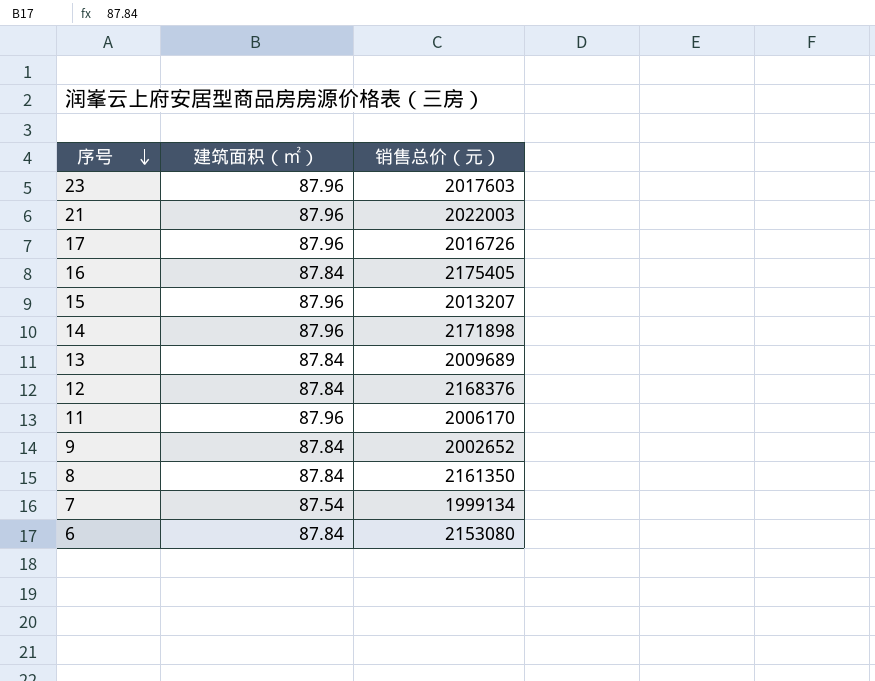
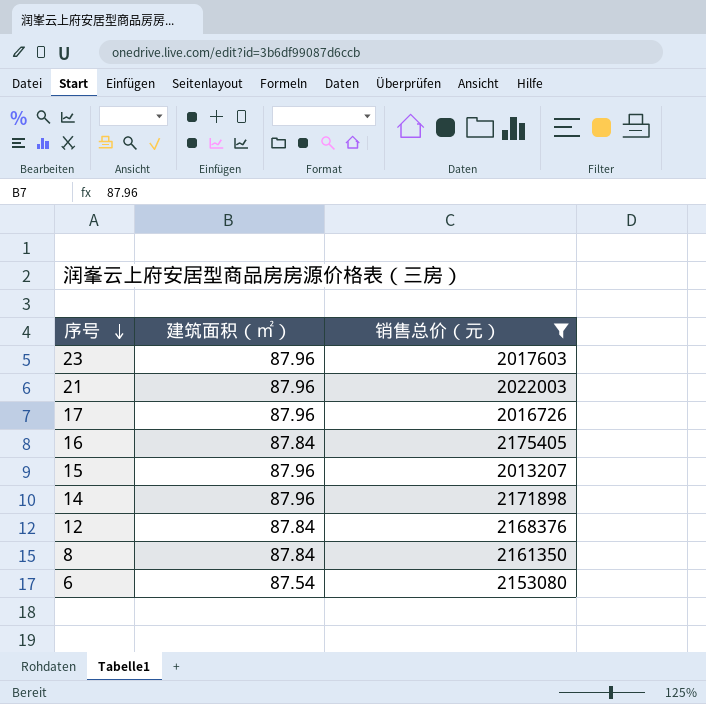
filter: none -> 销售总价（元） >= 2013207
6 | 建筑面积（㎡）: 87.84 -> 87.54

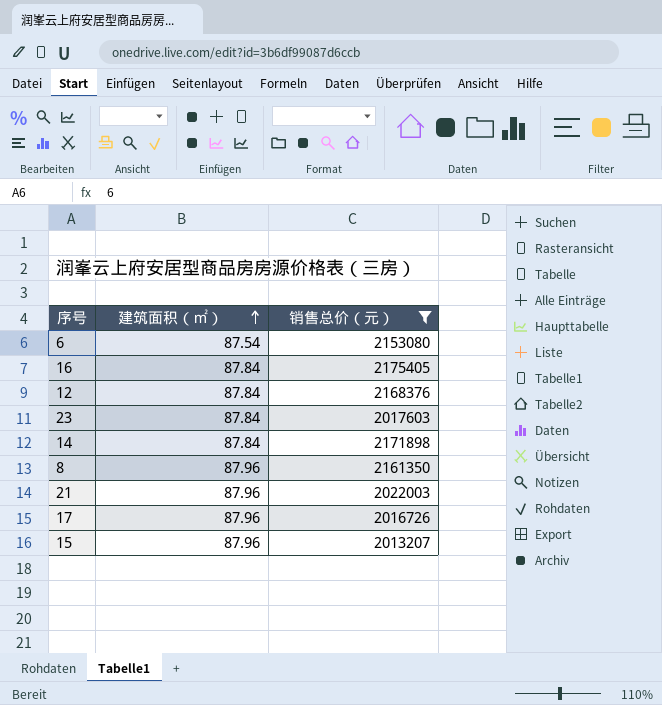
row order: 序号 descending -> 建筑面积（㎡） ascending
23 | 建筑面积（㎡）: 87.96 -> 87.84
14 | 建筑面积（㎡）: 87.96 -> 87.84
8 | 建筑面积（㎡）: 87.84 -> 87.96

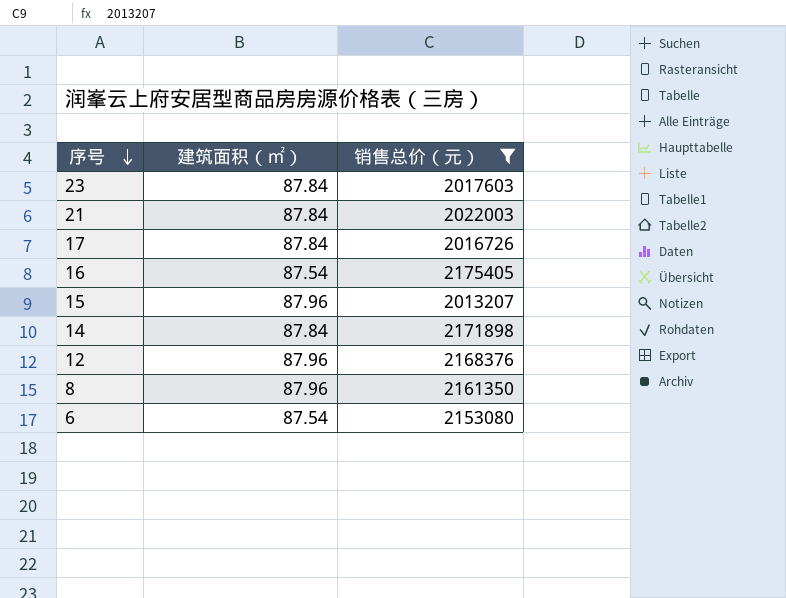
row order: 建筑面积（㎡） ascending -> 序号 descending
21 | 建筑面积（㎡）: 87.96 -> 87.84
17 | 建筑面积（㎡）: 87.96 -> 87.84
16 | 建筑面积（㎡）: 87.84 -> 87.54
12 | 建筑面积（㎡）: 87.84 -> 87.96

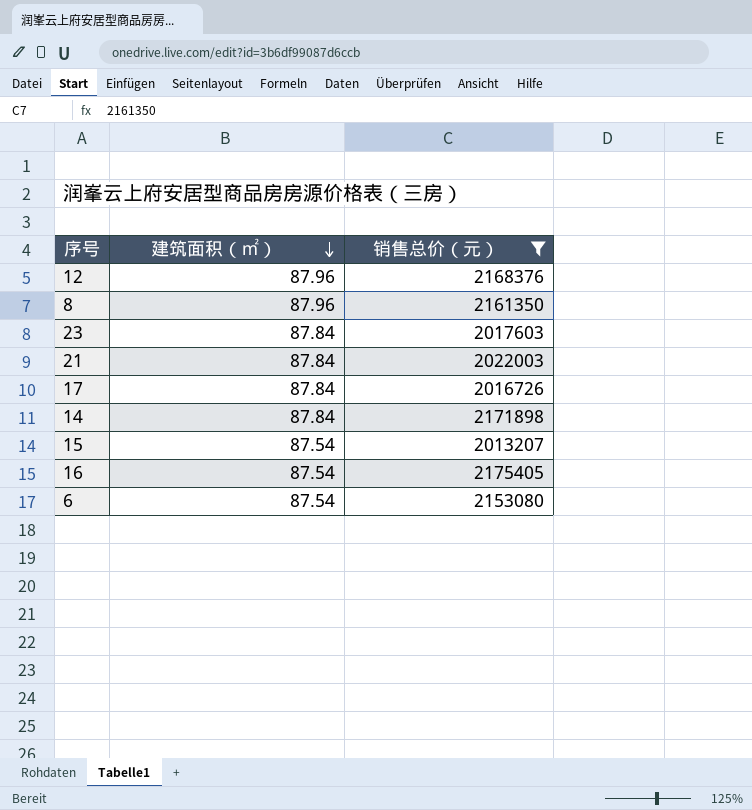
row order: 序号 descending -> 建筑面积（㎡） descending
15 | 建筑面积（㎡）: 87.96 -> 87.54

